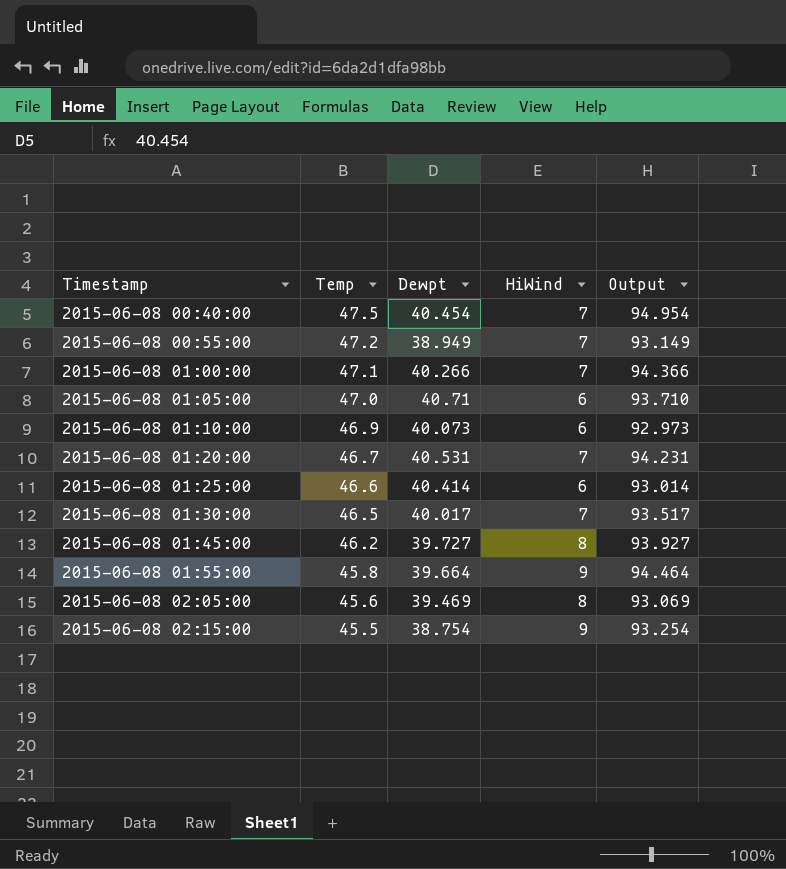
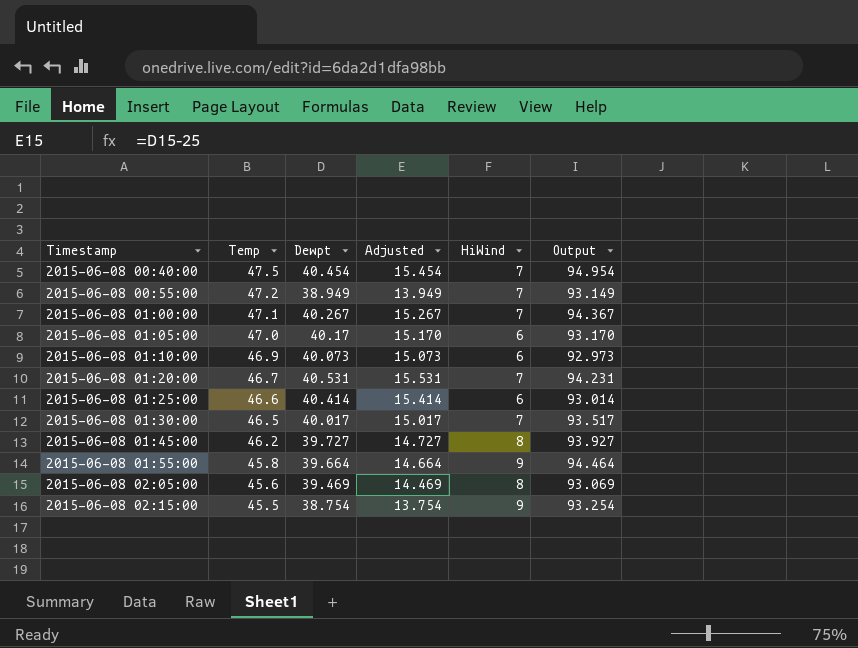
column Adjusted | formula: none -> [Dewpt] - 25
2015-06-08 01:00:00 | Dewpt: 40.266 -> 40.267
2015-06-08 01:00:00 | Output: 94.366 -> 94.367
2015-06-08 01:05:00 | Dewpt: 40.71 -> 40.17
2015-06-08 01:05:00 | Output: 93.710 -> 93.170

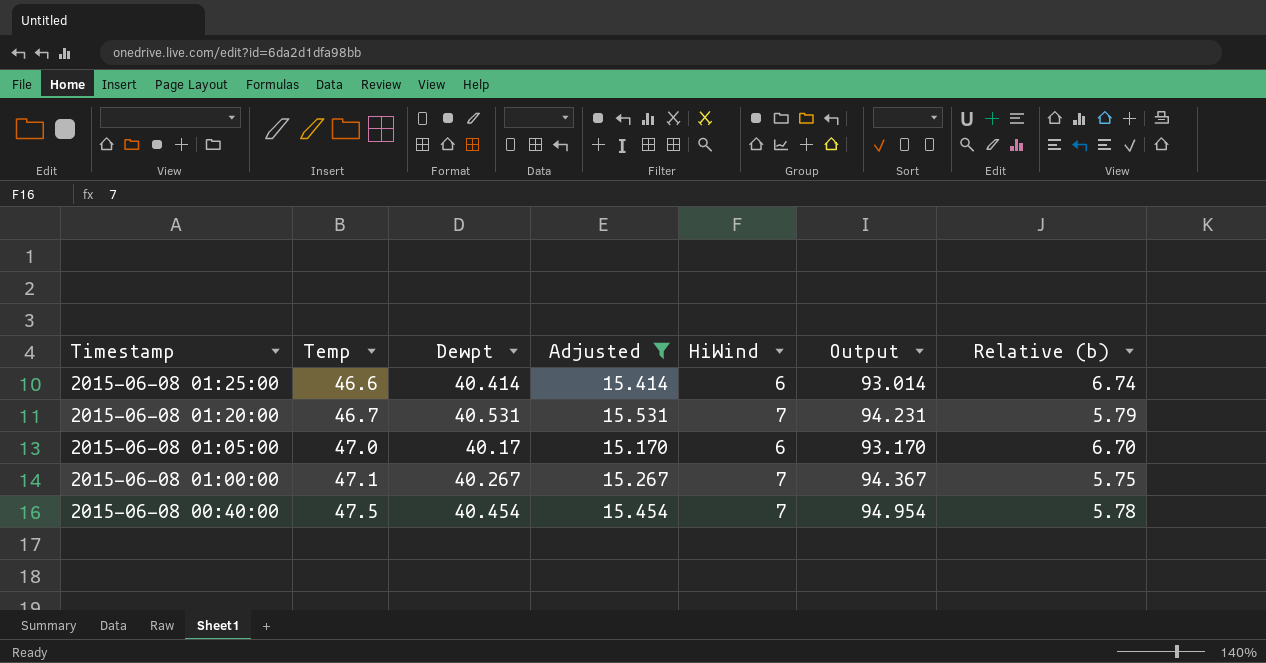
filter: none -> Adjusted >= 15.170
row order: Timestamp ascending -> Timestamp descending
column Relative (b) | formula: none -> [Dewpt] / [HiWind]

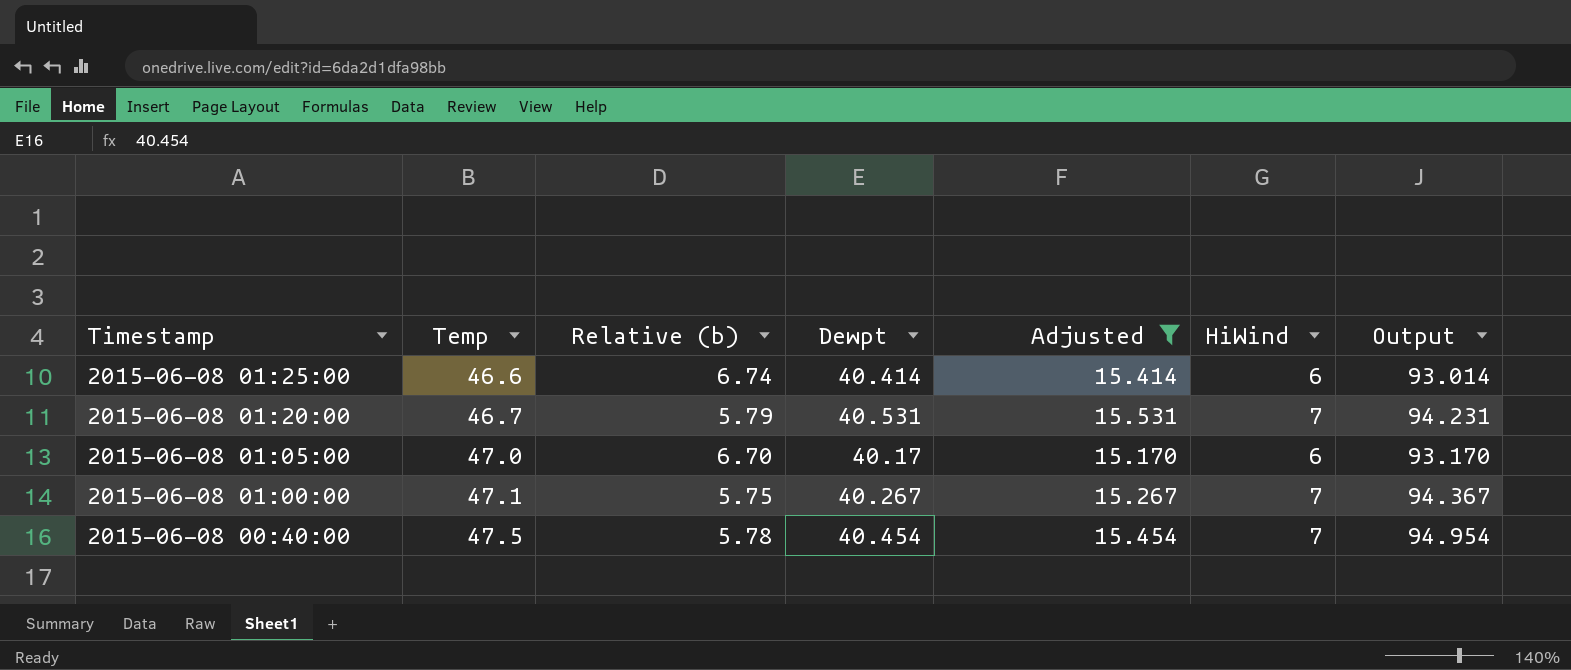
column Relative (b) | position: 7 -> 3

